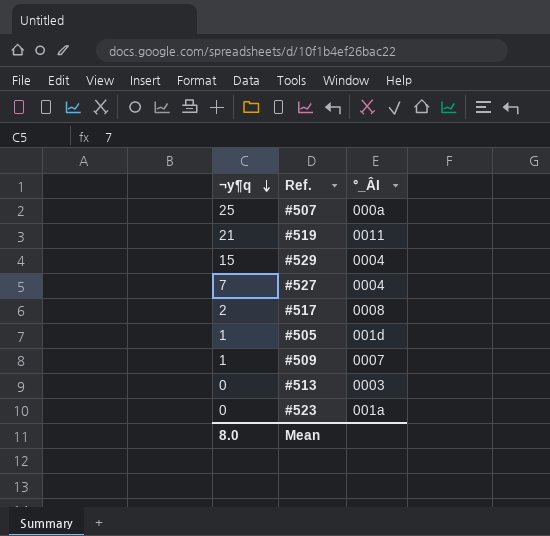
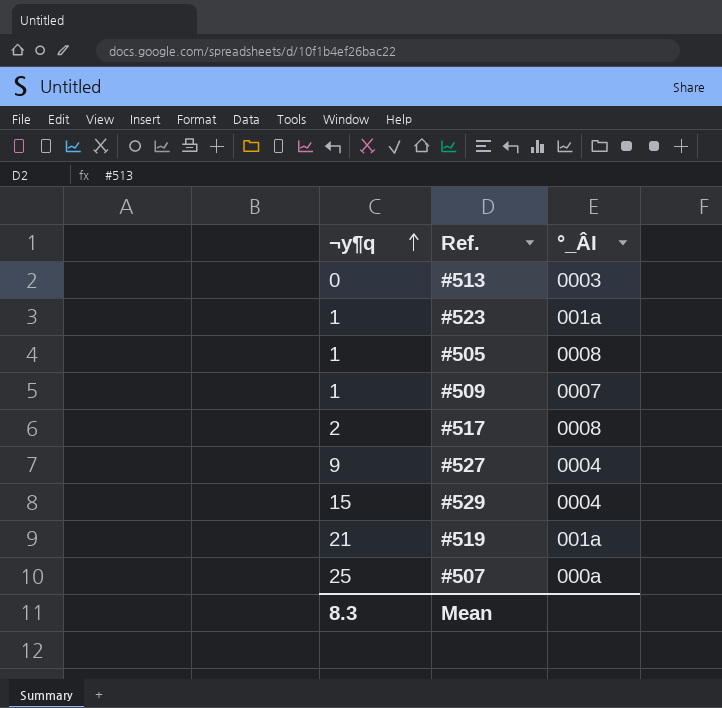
row order: ¬y¶q descending -> ¬y¶q ascending
#523 | ¬y¶q: 0 -> 1
#505 | °_ÂI: 001d -> 0008
#527 | ¬y¶q: 7 -> 9
#519 | °_ÂI: 0011 -> 001a
Mean | ¬y¶q: 8.0 -> 8.3

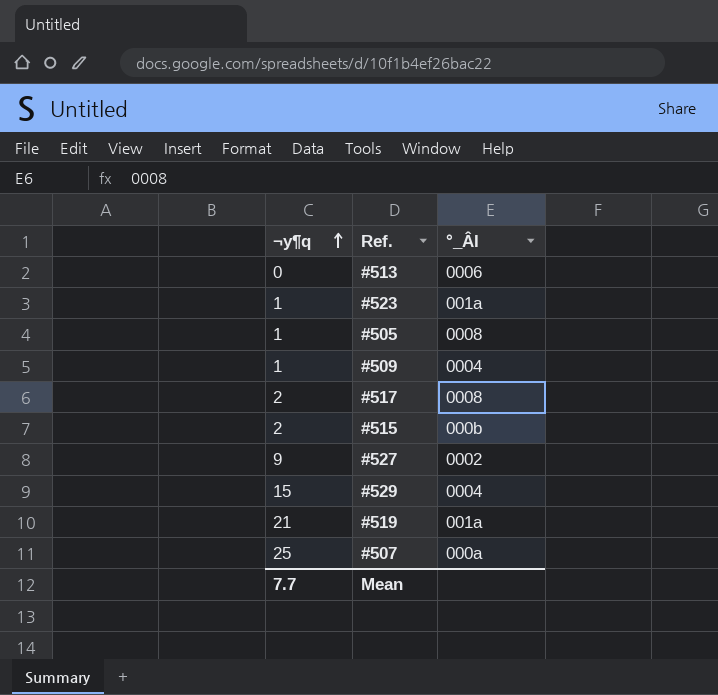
#513 | °_ÂI: 0003 -> 0006
#509 | °_ÂI: 0007 -> 0004
row #515: none -> 2 | 000b
#527 | °_ÂI: 0004 -> 0002
Mean | ¬y¶q: 8.3 -> 7.7

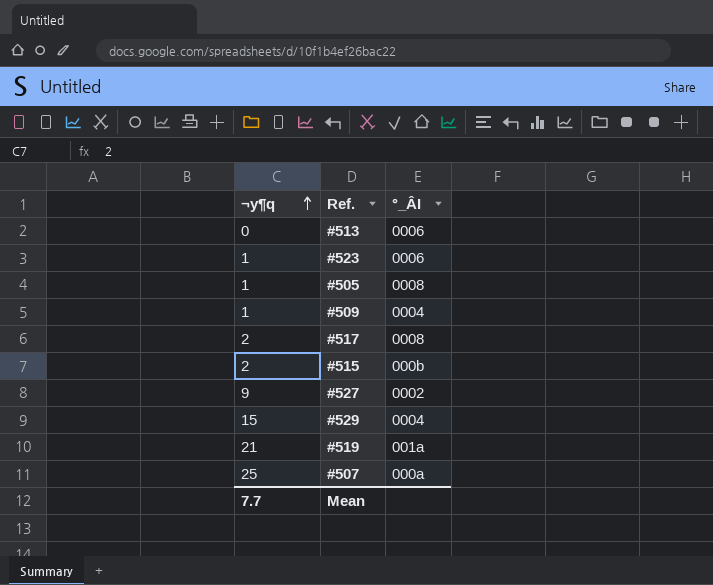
#523 | °_ÂI: 001a -> 0006

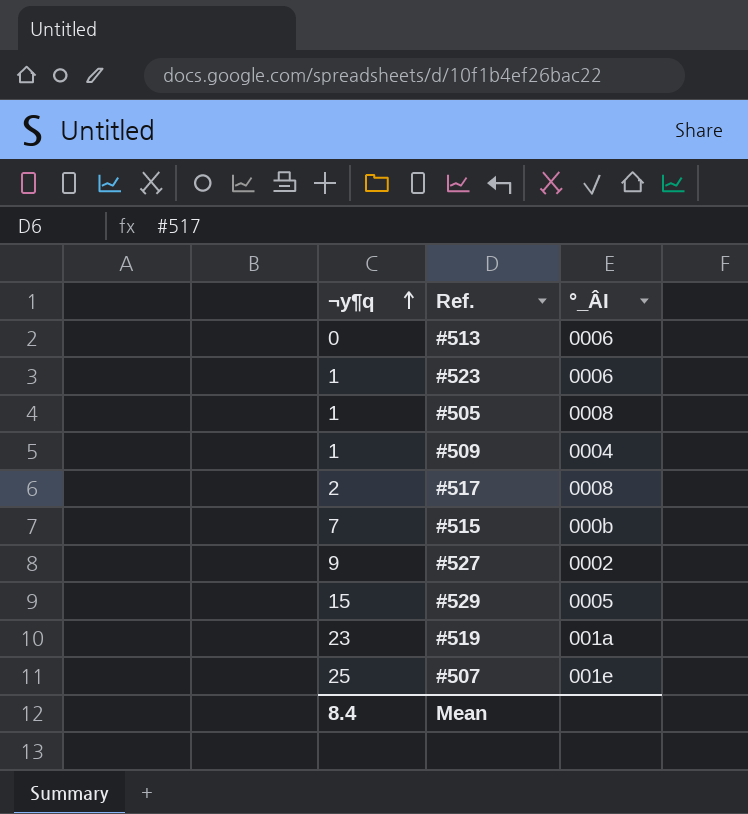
#515 | ¬y¶q: 2 -> 7
#529 | °_ÂI: 0004 -> 0005
#519 | ¬y¶q: 21 -> 23
#507 | °_ÂI: 000a -> 001e
Mean | ¬y¶q: 7.7 -> 8.4

